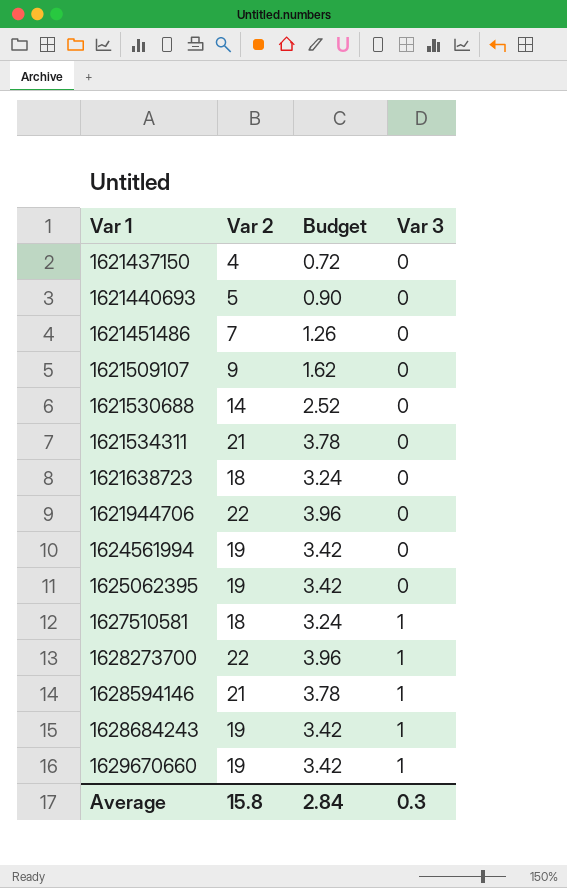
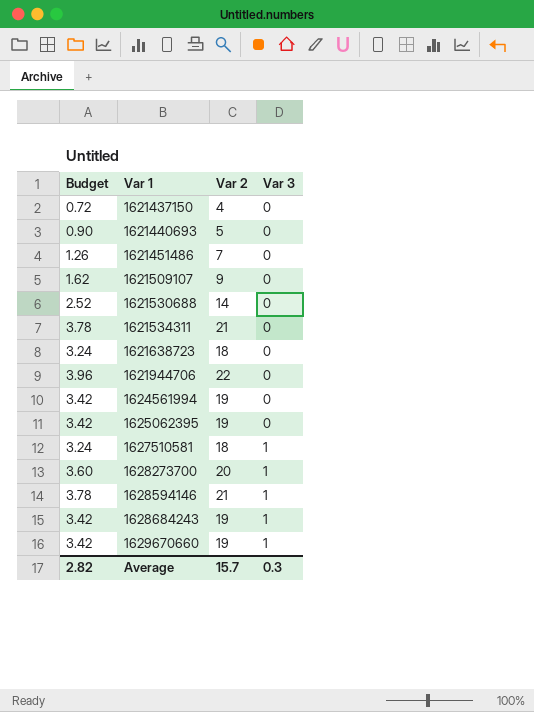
column Budget | position: 3 -> 1
1628273700 | Budget: 3.96 -> 3.60
1628273700 | Var 2: 22 -> 20
Average | Budget: 2.84 -> 2.82
Average | Var 2: 15.8 -> 15.7

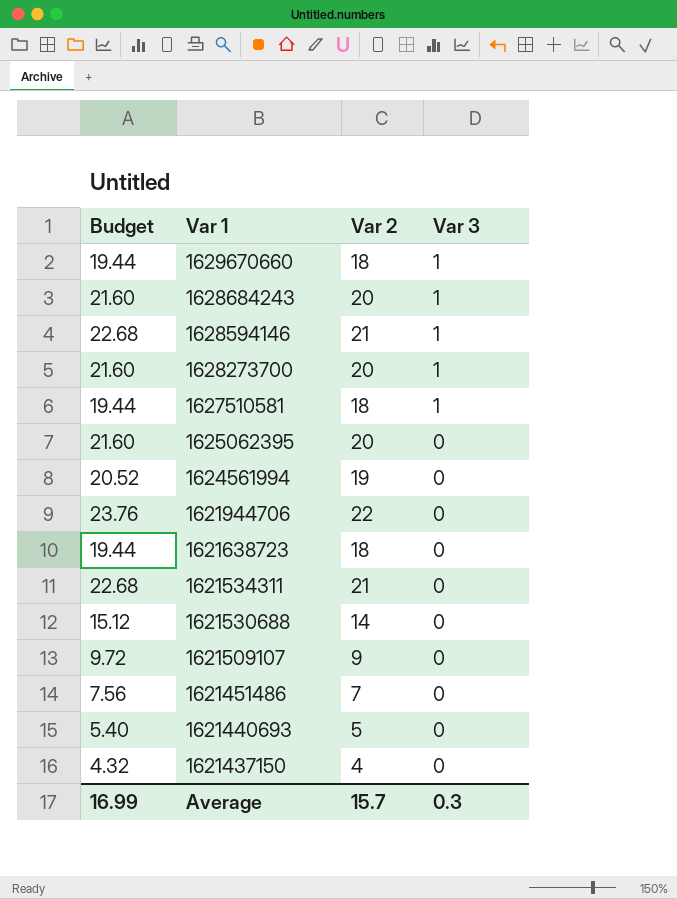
row order: Var 1 ascending -> Var 1 descending
column Budget | formula: [Var 2] * 0.18 -> [Var 2] * 1.08
1629670660 | Var 2: 19 -> 18
1628684243 | Var 2: 19 -> 20
1625062395 | Var 2: 19 -> 20
Average | Budget: 2.82 -> 16.99

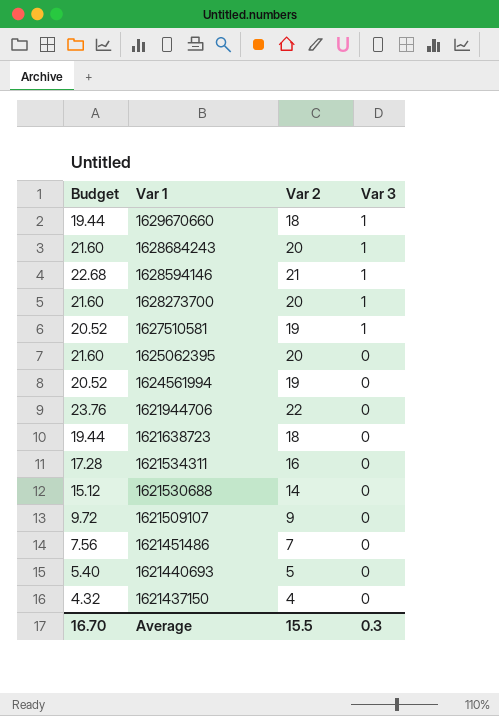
1627510581 | Budget: 19.44 -> 20.52
1627510581 | Var 2: 18 -> 19
1621534311 | Budget: 22.68 -> 17.28
1621534311 | Var 2: 21 -> 16
Average | Budget: 16.99 -> 16.70
Average | Var 2: 15.7 -> 15.5

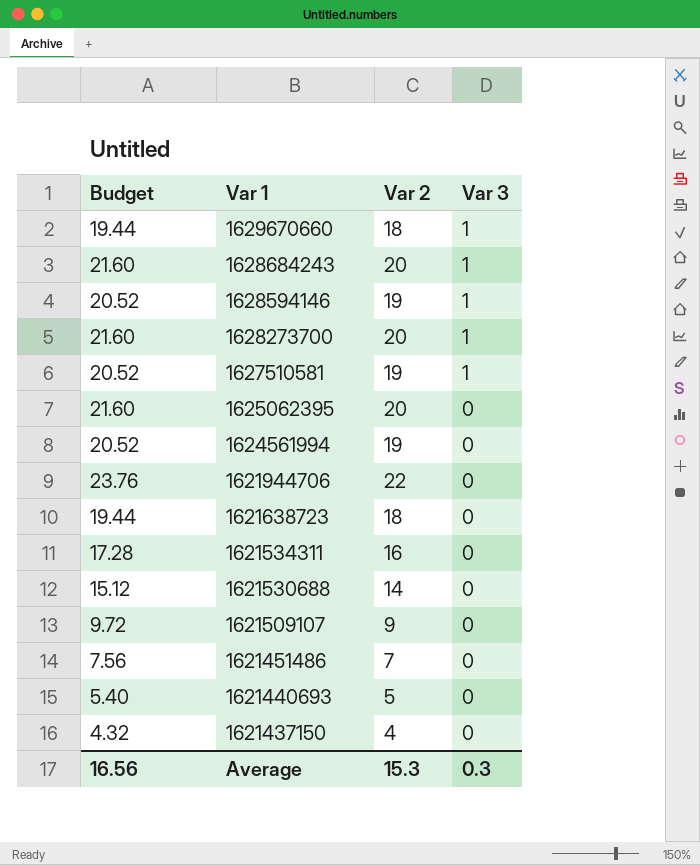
1628594146 | Budget: 22.68 -> 20.52
1628594146 | Var 2: 21 -> 19
Average | Budget: 16.70 -> 16.56
Average | Var 2: 15.5 -> 15.3

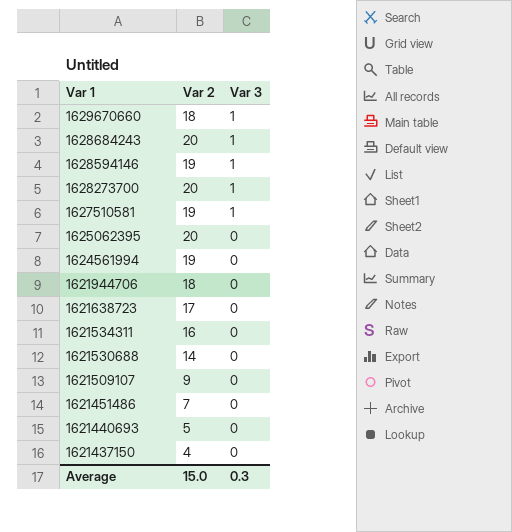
column Budget | formula: [Var 2] * 1.08 -> none
1621944706 | Var 2: 22 -> 18
1621638723 | Var 2: 18 -> 17
Average | Var 2: 15.3 -> 15.0

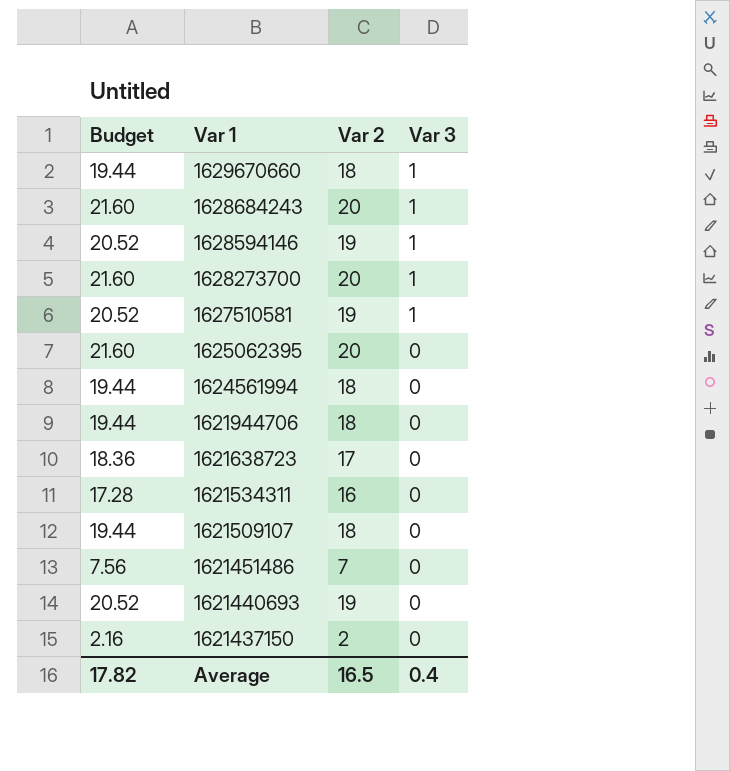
column Budget | formula: none -> [Var 2] * 1.08
row 1621530688: 14 | 0 -> none
1624561994 | Var 2: 19 -> 18
1621509107 | Var 2: 9 -> 18
1621440693 | Var 2: 5 -> 19
1621437150 | Var 2: 4 -> 2
Average | Var 2: 15.0 -> 16.5
Average | Var 3: 0.3 -> 0.4

